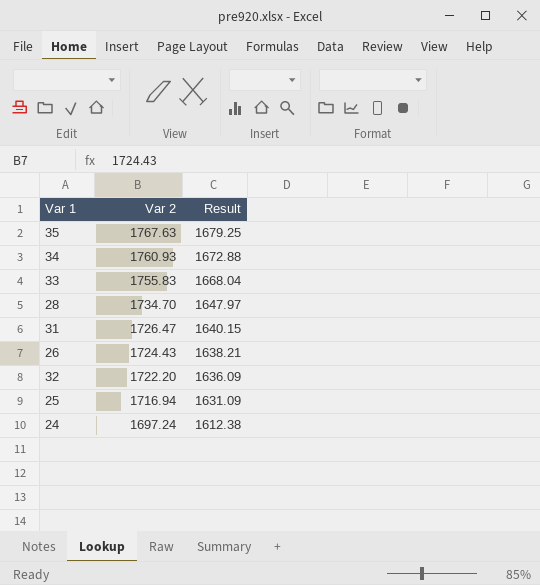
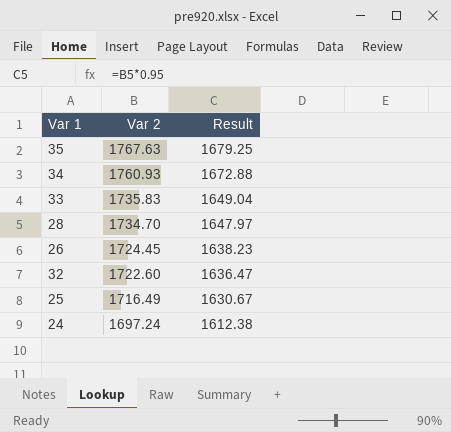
row 31: 1726.47 | 1640.15 -> none
33 | Var 2: 1755.83 -> 1735.83
33 | Result: 1668.04 -> 1649.04
26 | Var 2: 1724.43 -> 1724.45
26 | Result: 1638.21 -> 1638.23
32 | Var 2: 1722.20 -> 1722.60
32 | Result: 1636.09 -> 1636.47
25 | Var 2: 1716.94 -> 1716.49
25 | Result: 1631.09 -> 1630.67

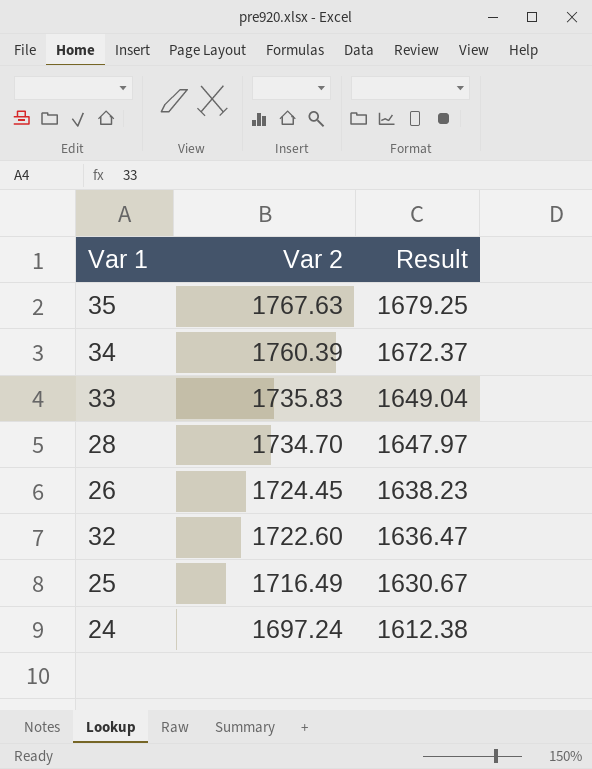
34 | Var 2: 1760.93 -> 1760.39
34 | Result: 1672.88 -> 1672.37

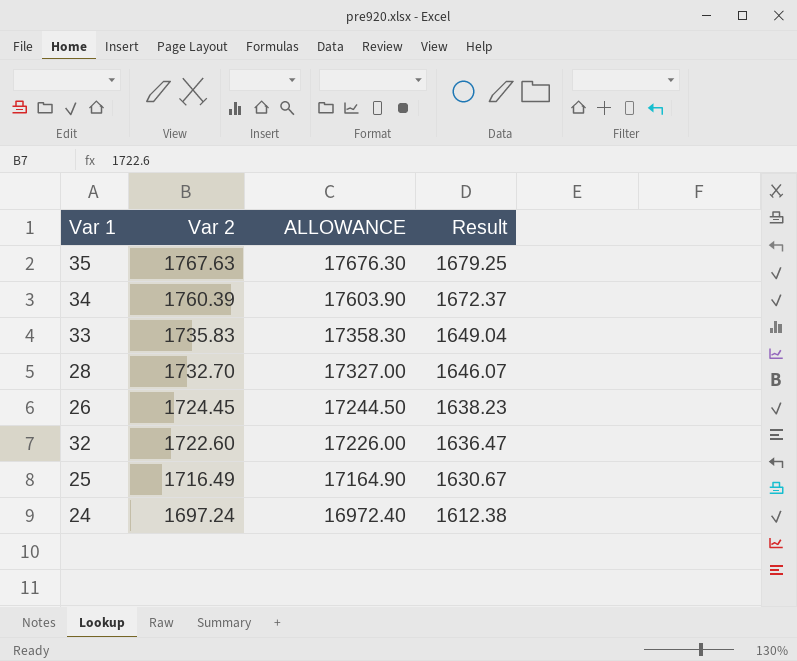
column ALLOWANCE | formula: none -> [Var 2] * 10
28 | Var 2: 1734.70 -> 1732.70
28 | Result: 1647.97 -> 1646.07

